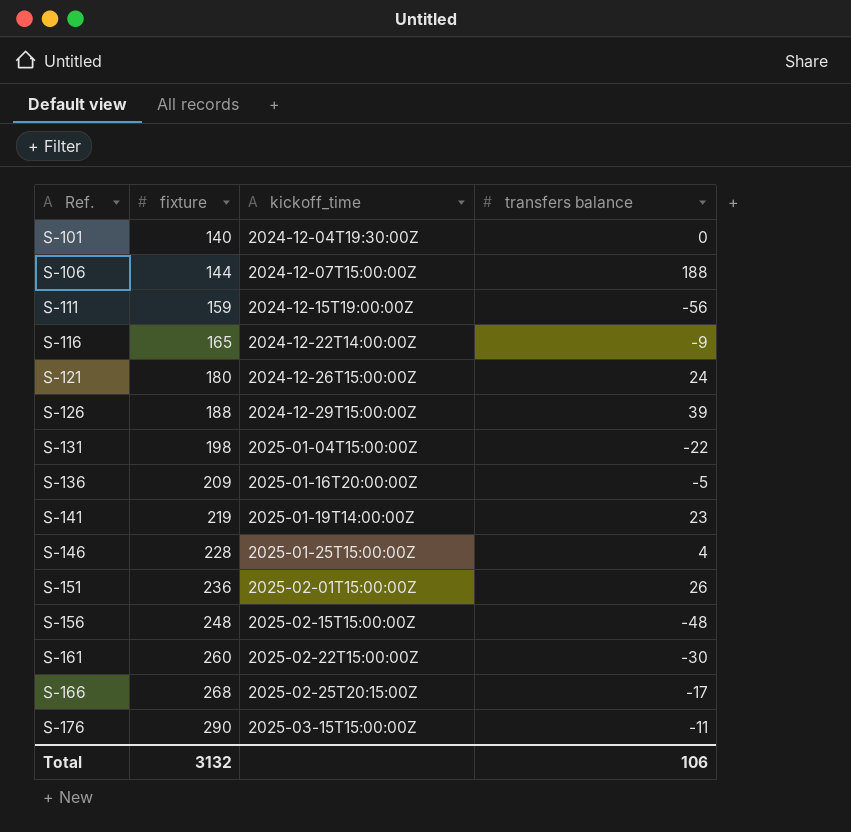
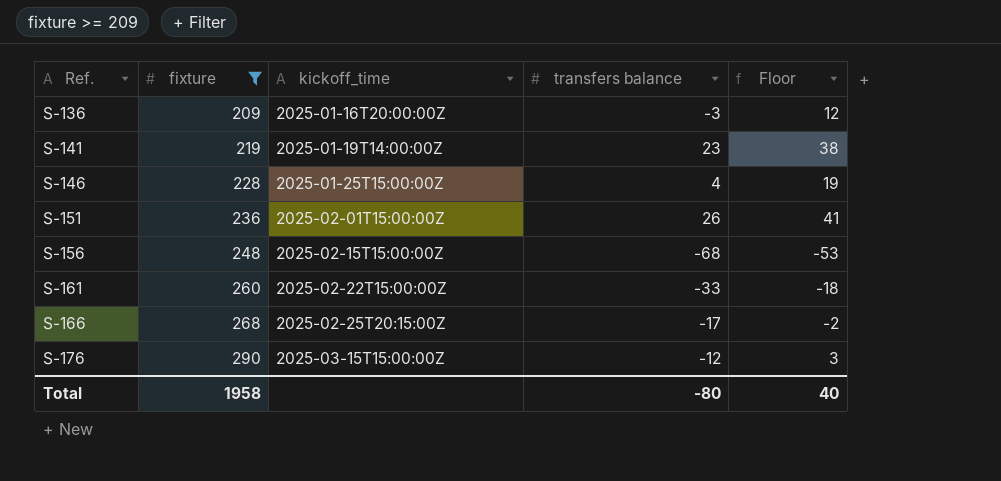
filter: none -> fixture >= 209
column Floor | formula: none -> [transfers balance] + 15
S-136 | transfers balance: -5 -> -3
S-156 | transfers balance: -48 -> -68
S-161 | transfers balance: -30 -> -33
S-176 | transfers balance: -11 -> -12
Total | fixture: 3132 -> 1958
Total | transfers balance: 106 -> -80

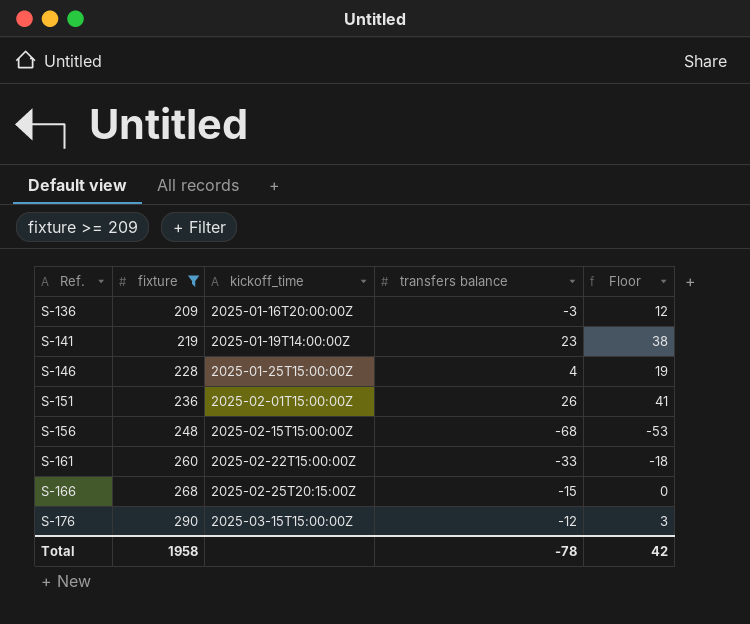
S-166 | transfers balance: -17 -> -15
S-166 | Floor: -2 -> 0
Total | transfers balance: -80 -> -78
Total | Floor: 40 -> 42

